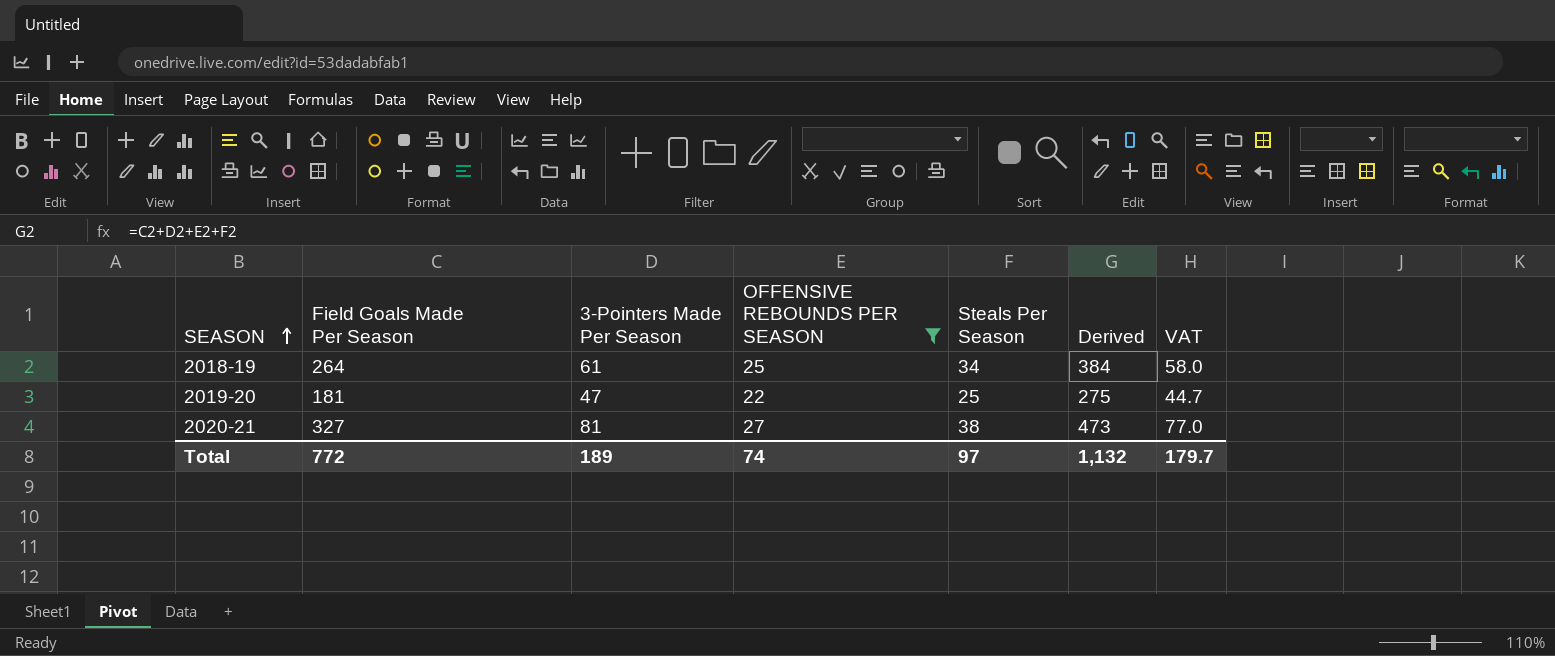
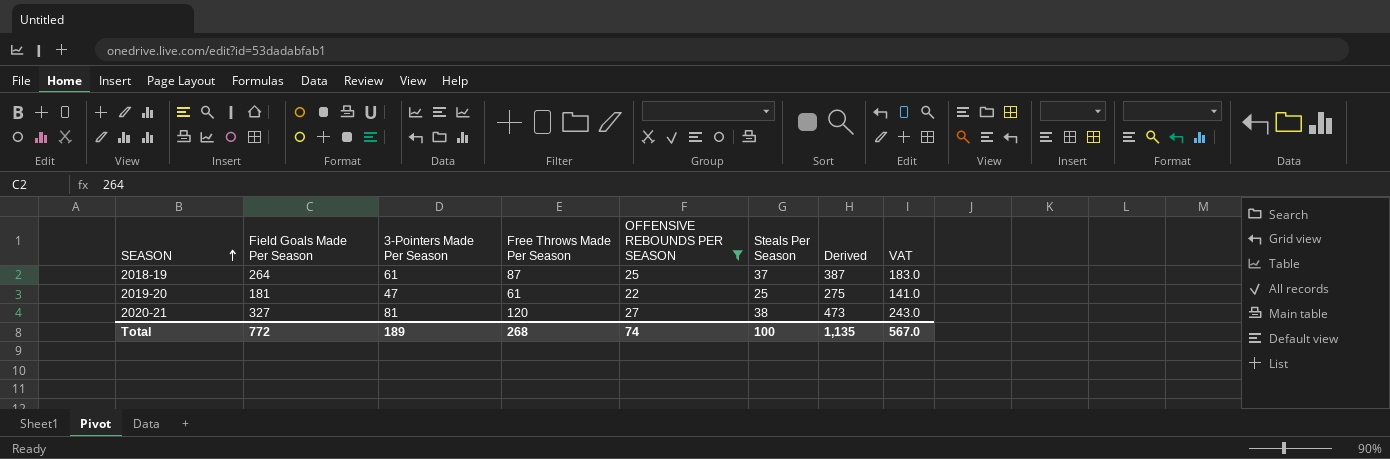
column Free Throws Made Per Season | position: none -> 4
column VAT | formula: [3-Pointers Made Per Season] * 0.95 -> [3-Pointers Made Per Season] * 3
2018-19 | Steals Per Season: 34 -> 37
2018-19 | Derived: 384 -> 387
Total | Steals Per Season: 97 -> 100
Total | Derived: 1,132 -> 1,135
Total | VAT: 179.7 -> 567.0

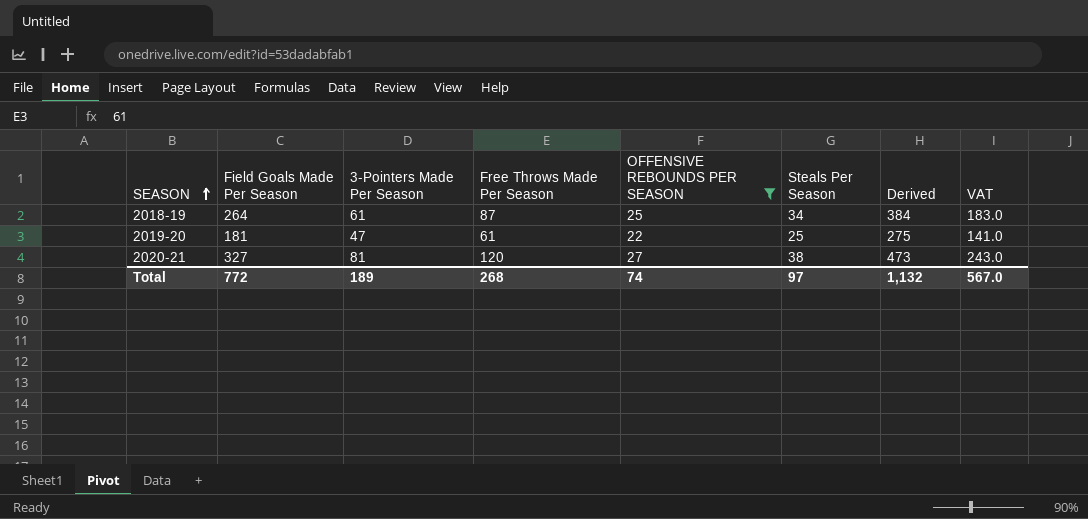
2018-19 | Steals Per Season: 37 -> 34
2018-19 | Derived: 387 -> 384
Total | Steals Per Season: 100 -> 97
Total | Derived: 1,135 -> 1,132

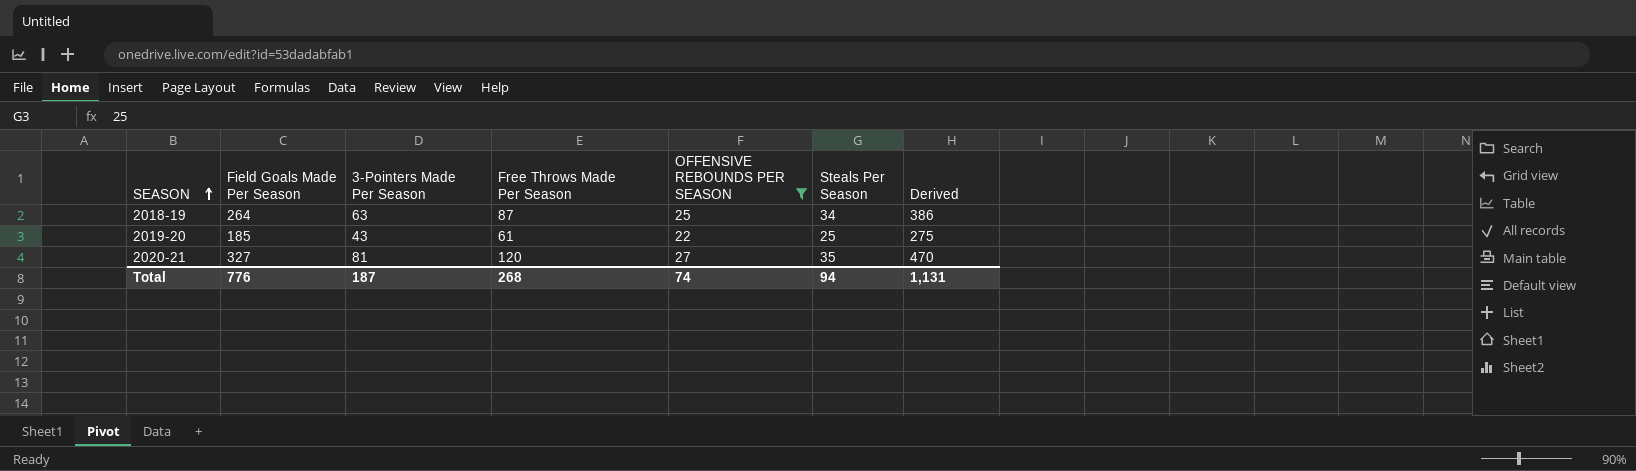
column VAT | formula: [3-Pointers Made Per Season] * 3 -> none
2018-19 | 3-Pointers Made Per Season: 61 -> 63
2018-19 | Derived: 384 -> 386
2019-20 | Field Goals Made Per Season: 181 -> 185
2019-20 | 3-Pointers Made Per Season: 47 -> 43
2020-21 | Steals Per Season: 38 -> 35
2020-21 | Derived: 473 -> 470
Total | Field Goals Made Per Season: 772 -> 776
Total | 3-Pointers Made Per Season: 189 -> 187
Total | Steals Per Season: 97 -> 94
Total | Derived: 1,132 -> 1,131

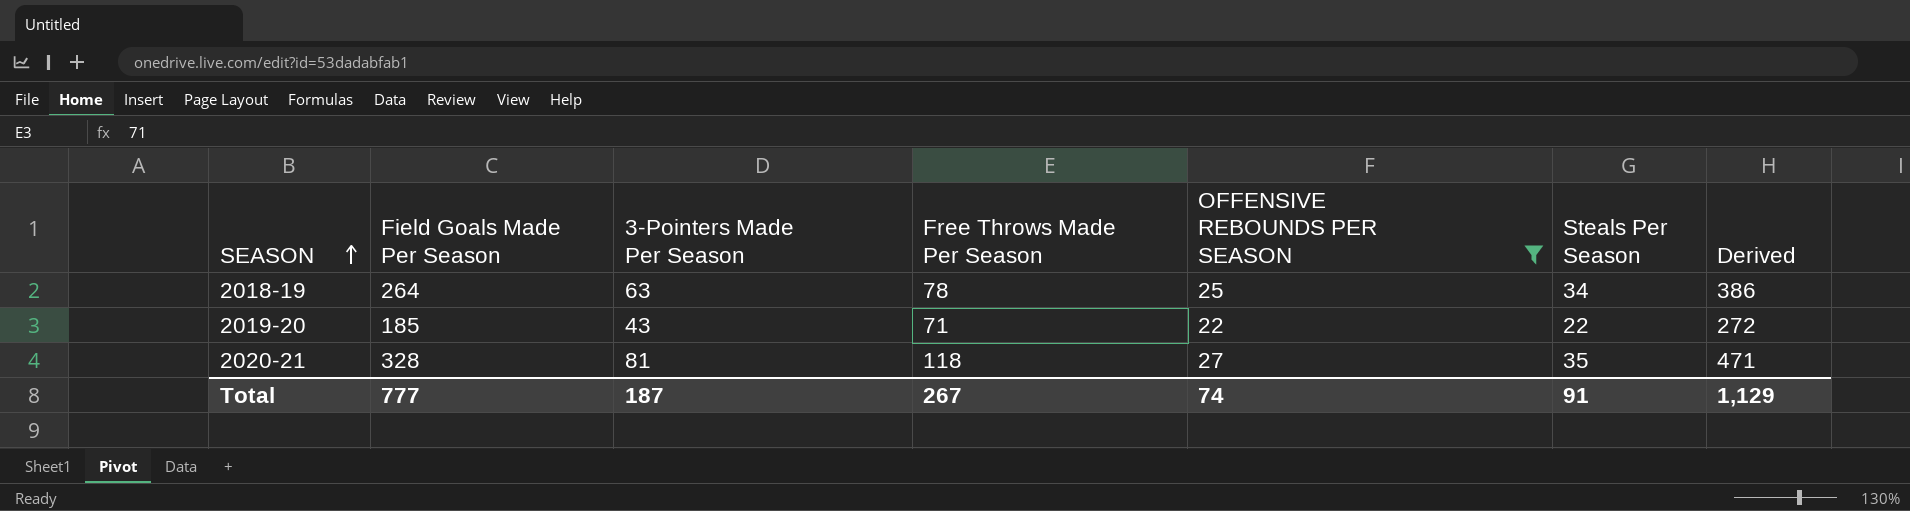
2018-19 | Free Throws Made Per Season: 87 -> 78
2019-20 | Free Throws Made Per Season: 61 -> 71
2019-20 | Steals Per Season: 25 -> 22
2019-20 | Derived: 275 -> 272
2020-21 | Field Goals Made Per Season: 327 -> 328
2020-21 | Free Throws Made Per Season: 120 -> 118
2020-21 | Derived: 470 -> 471
Total | Field Goals Made Per Season: 776 -> 777
Total | Free Throws Made Per Season: 268 -> 267
Total | Steals Per Season: 94 -> 91
Total | Derived: 1,131 -> 1,129

